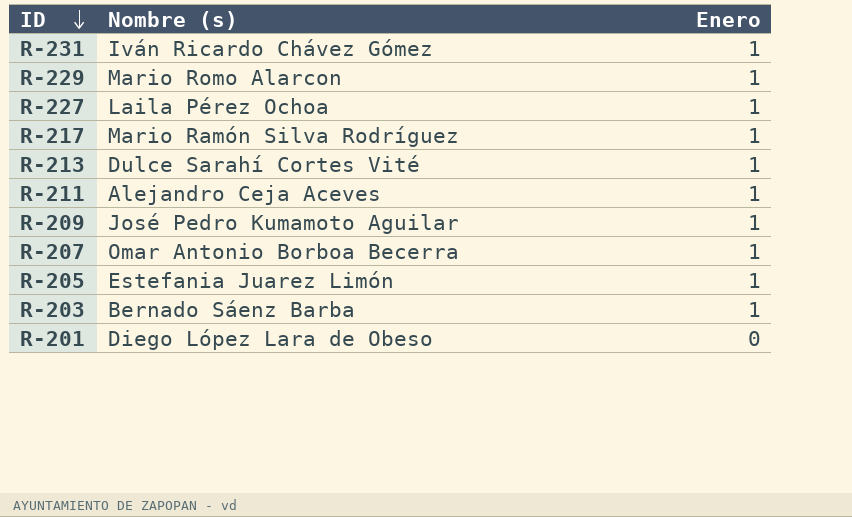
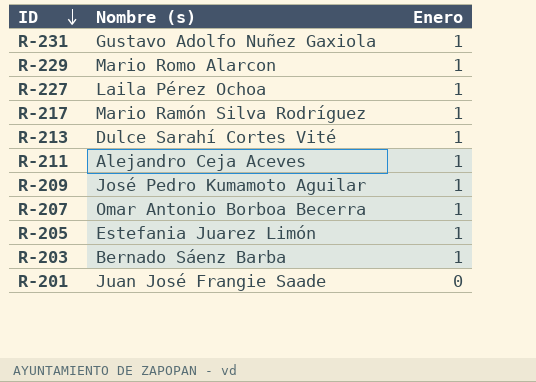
R-231 | Nombre (s): Iván Ricardo Chávez Gómez -> Gustavo Adolfo Nuñez Gaxiola
R-201 | Nombre (s): Diego López Lara de Obeso -> Juan José Frangie Saade

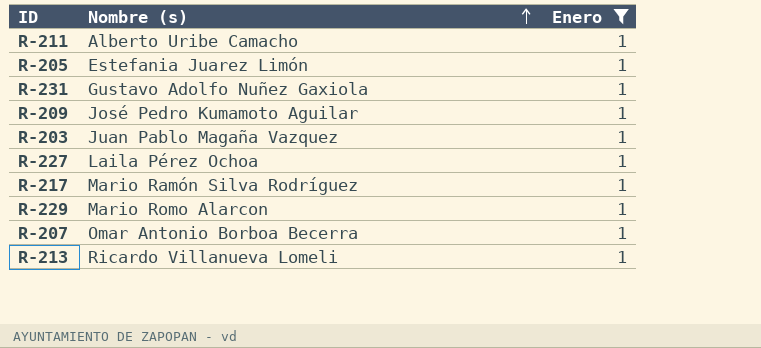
filter: none -> Enero = 1
row order: ID descending -> Nombre (s) ascending
R-211 | Nombre (s): Alejandro Ceja Aceves -> Alberto Uribe Camacho
R-203 | Nombre (s): Bernado Sáenz Barba -> Juan Pablo Magaña Vazquez
R-213 | Nombre (s): Dulce Sarahí Cortes Vité -> Ricardo Villanueva Lomeli

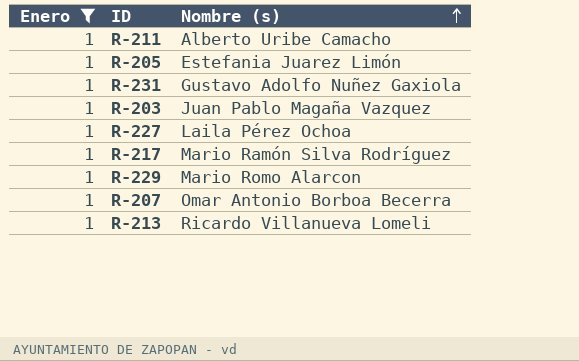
column Enero | position: 3 -> 1
row R-209: José Pedro Kumamoto Aguilar | 1 -> none

